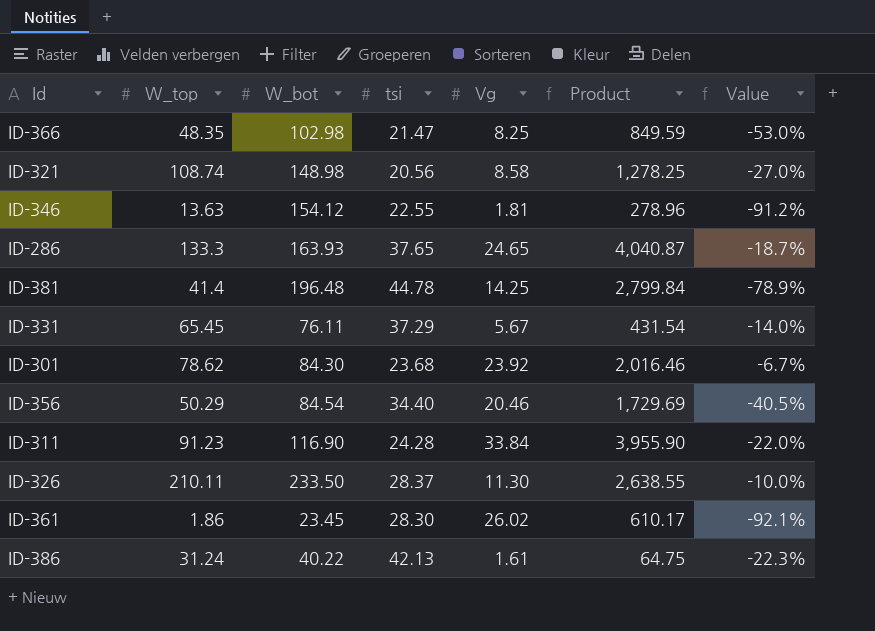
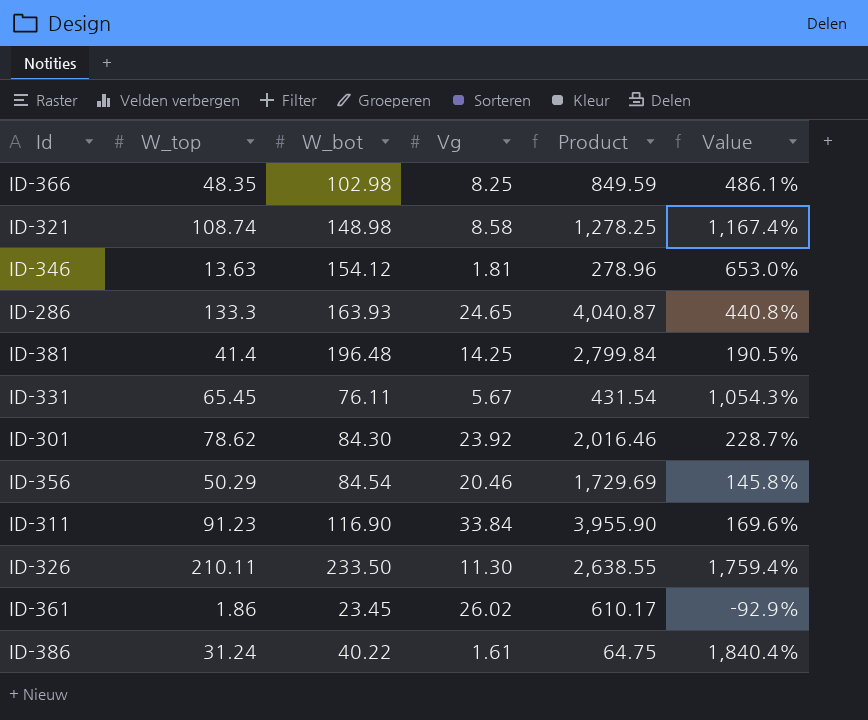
column tsi | position: 4 -> none
column Value | formula: ([W_top] - [W_bot]) / [W_bot] -> ([W_top] - [Vg]) / [Vg]

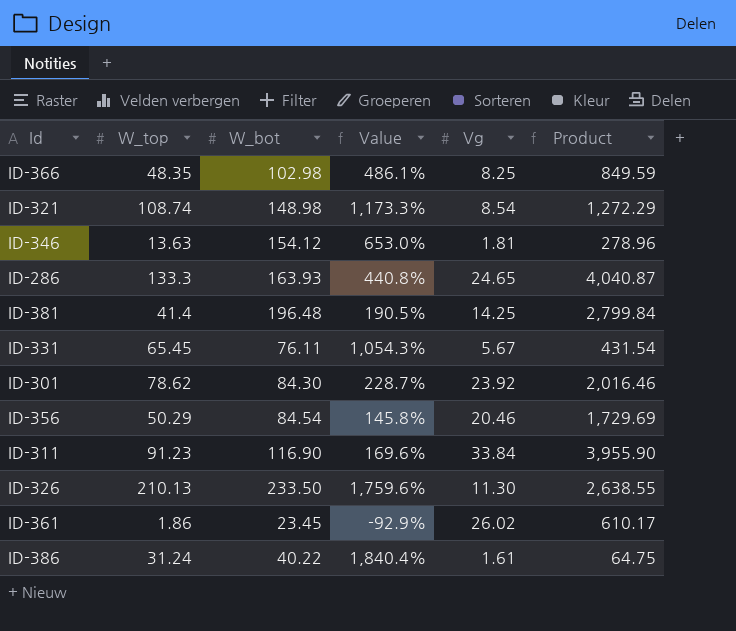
column Value | position: 6 -> 4
ID-321 | Value: 1,167.4% -> 1,173.3%
ID-321 | Vg: 8.58 -> 8.54
ID-321 | Product: 1,278.25 -> 1,272.29
ID-326 | W_top: 210.11 -> 210.13
ID-326 | Value: 1,759.4% -> 1,759.6%

